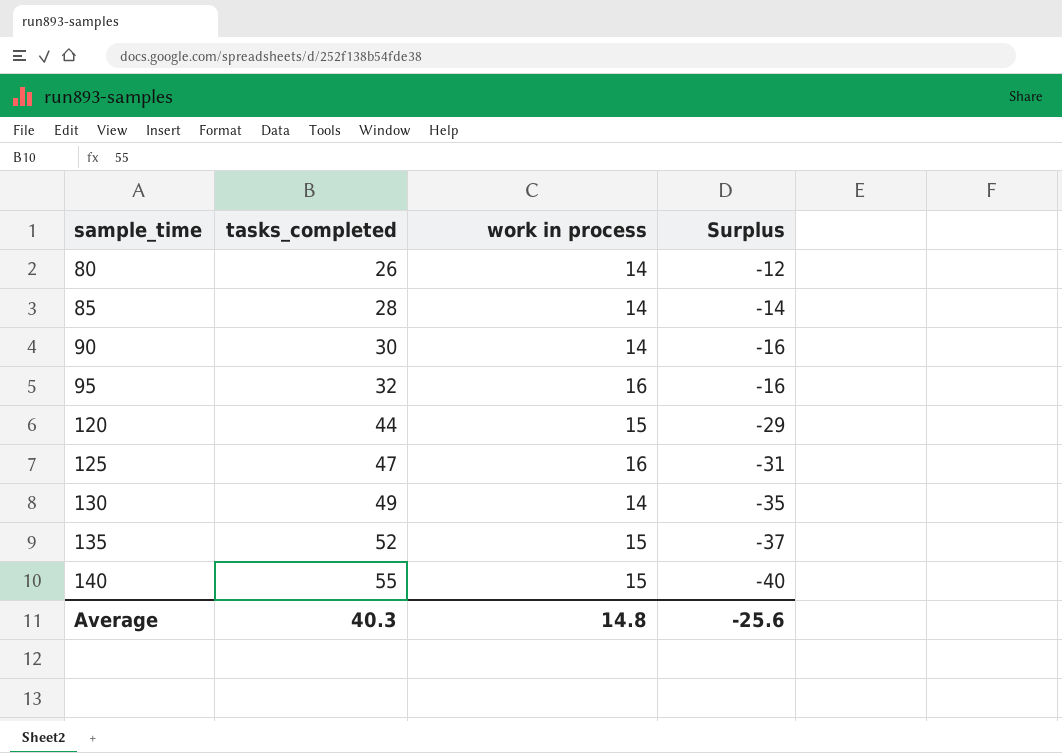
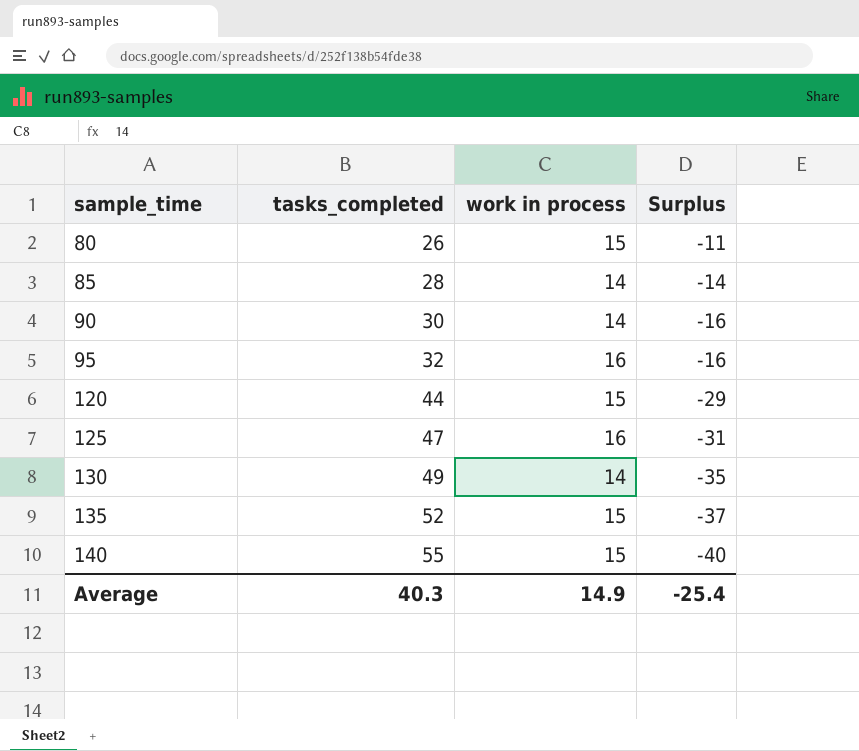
80 | work in process: 14 -> 15
80 | Surplus: -12 -> -11
Average | work in process: 14.8 -> 14.9
Average | Surplus: -25.6 -> -25.4

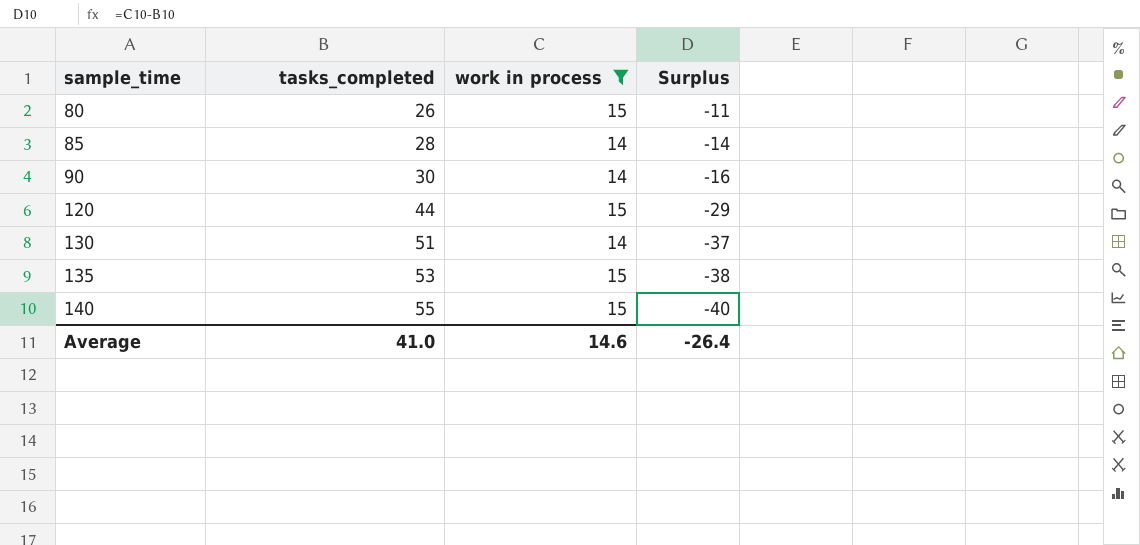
filter: none -> work in process != 16
130 | tasks_completed: 49 -> 51
130 | Surplus: -35 -> -37
135 | tasks_completed: 52 -> 53
135 | Surplus: -37 -> -38
Average | tasks_completed: 40.3 -> 41.0
Average | work in process: 14.9 -> 14.6
Average | Surplus: -25.4 -> -26.4

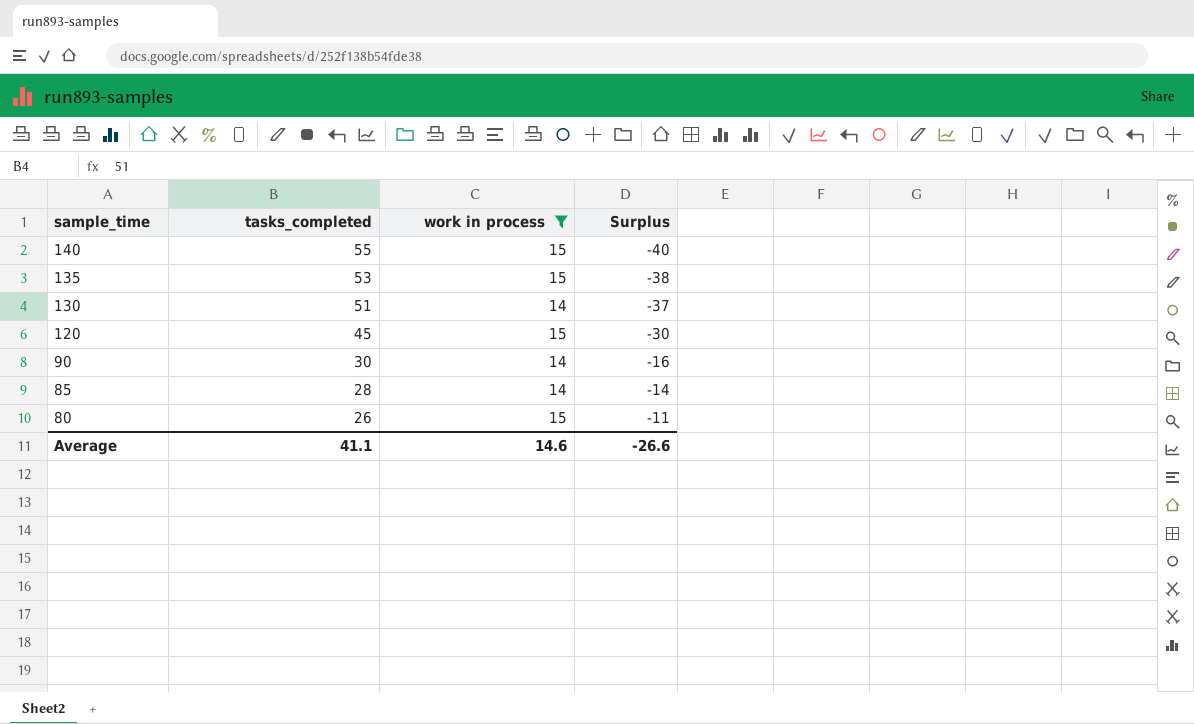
row order: sample_time ascending -> sample_time descending
120 | tasks_completed: 44 -> 45
120 | Surplus: -29 -> -30
Average | tasks_completed: 41.0 -> 41.1
Average | Surplus: -26.4 -> -26.6

